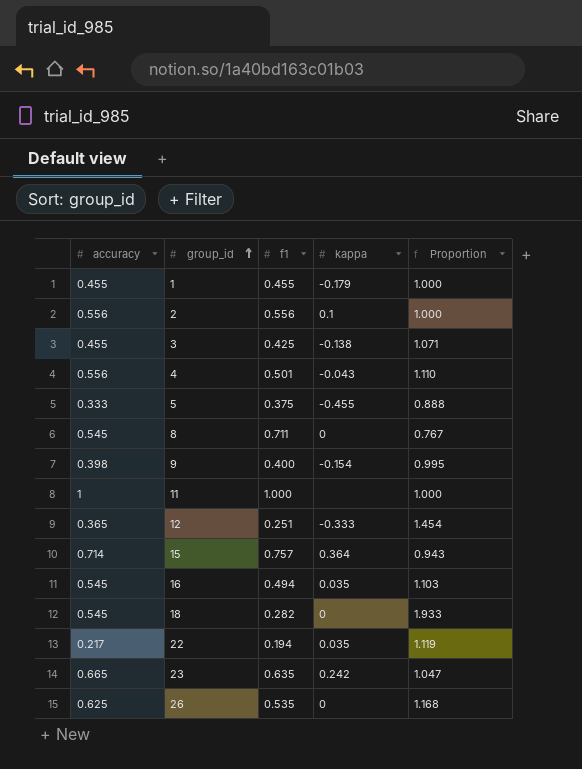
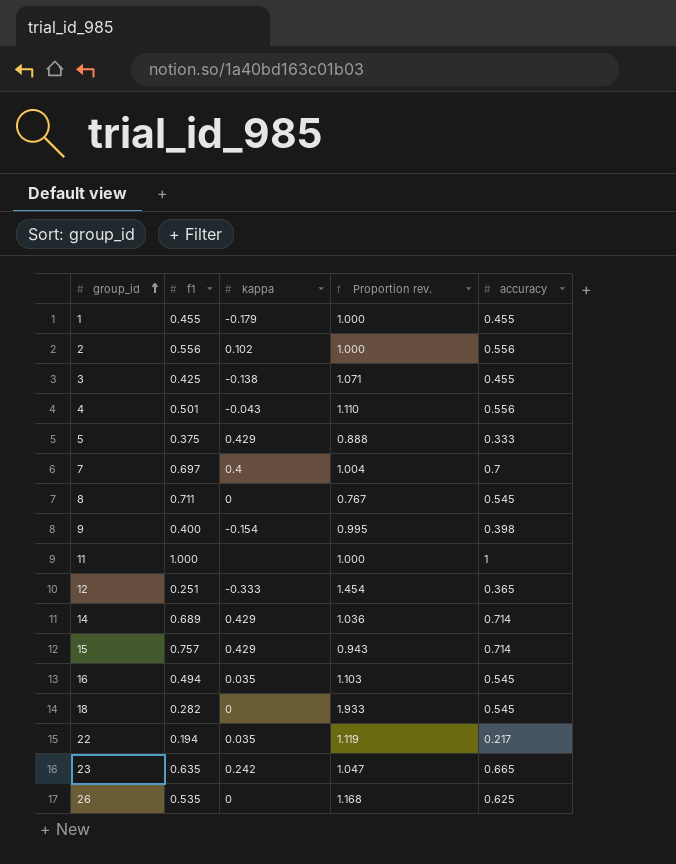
column name: Proportion -> Proportion rev.
column accuracy | position: 1 -> 5
2 | kappa: 0.1 -> 0.102
5 | kappa: -0.455 -> 0.429
row 7: none -> 0.697 | 0.4 | 1.004 | 0.7
row 14: none -> 0.689 | 0.429 | 1.036 | 0.714
15 | kappa: 0.364 -> 0.429

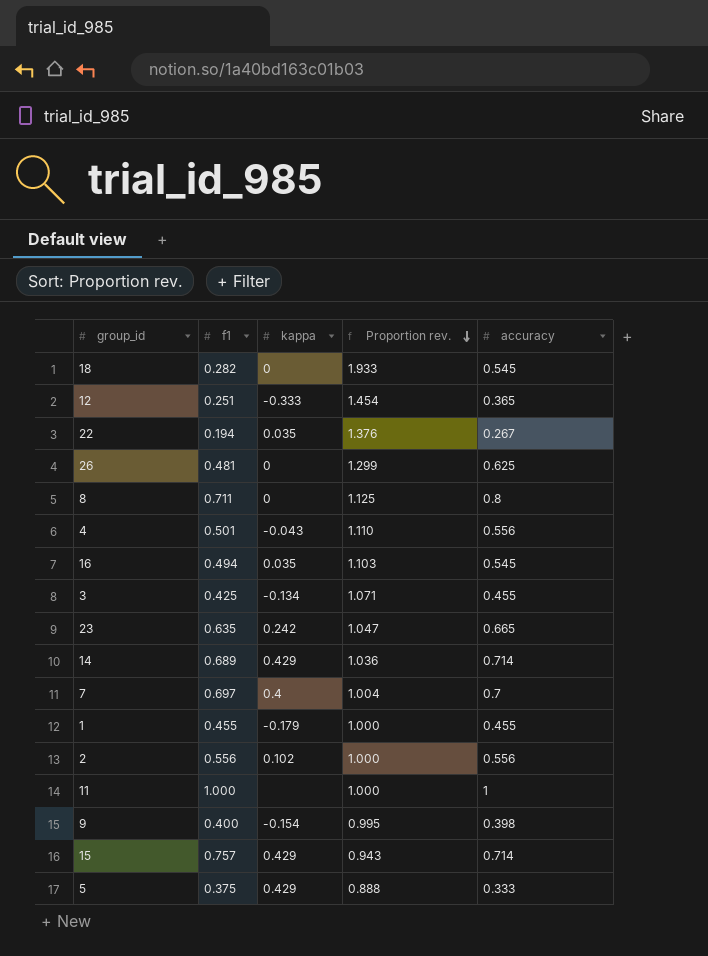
row order: group_id ascending -> Proportion rev. descending
22 | Proportion rev.: 1.119 -> 1.376
22 | accuracy: 0.217 -> 0.267
26 | f1: 0.535 -> 0.481
26 | Proportion rev.: 1.168 -> 1.299
8 | Proportion rev.: 0.767 -> 1.125
8 | accuracy: 0.545 -> 0.8
3 | kappa: -0.138 -> -0.134

